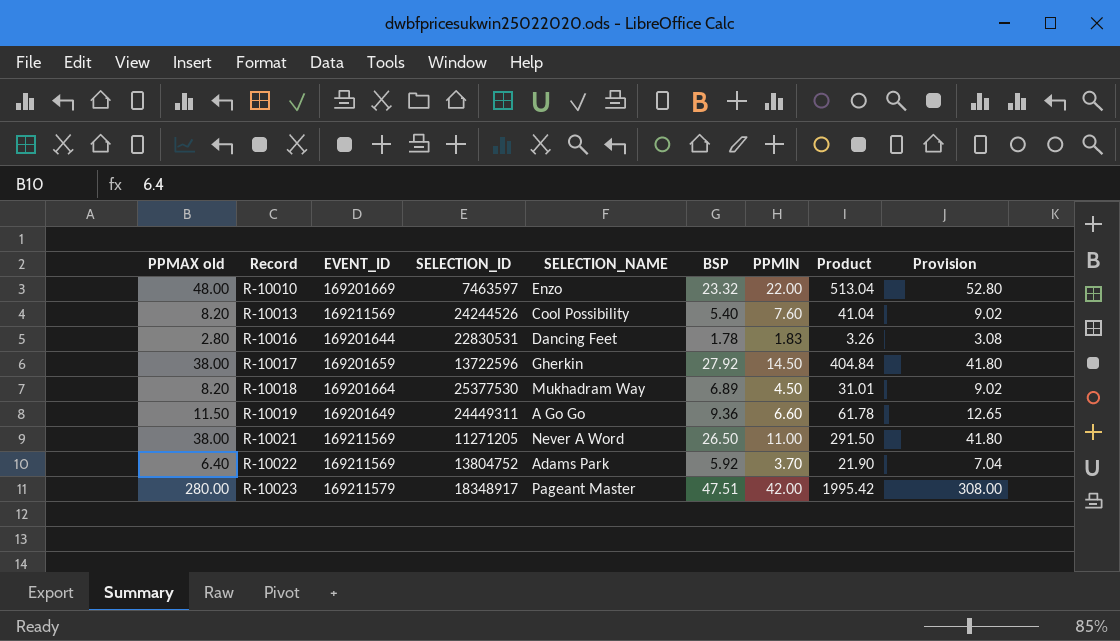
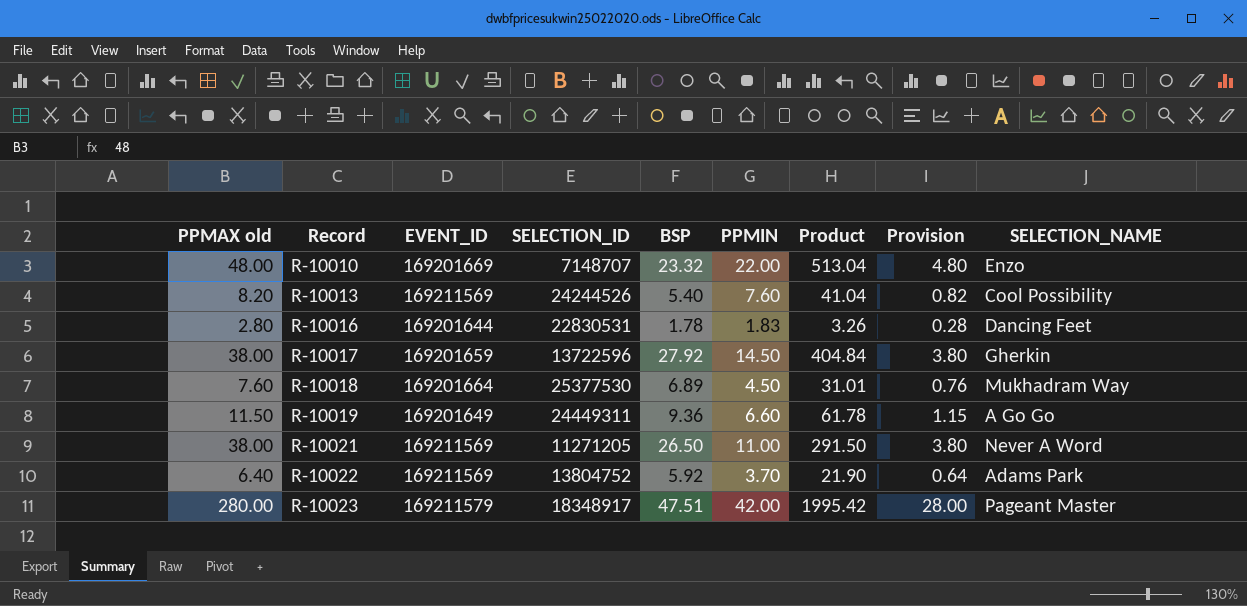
column Provision | formula: [PPMAX old] * 1.1 -> [PPMAX old] * 0.1
column SELECTION_NAME | position: 5 -> 9
R-10010 | SELECTION_ID: 7463597 -> 7148707
R-10018 | PPMAX old: 8.20 -> 7.60

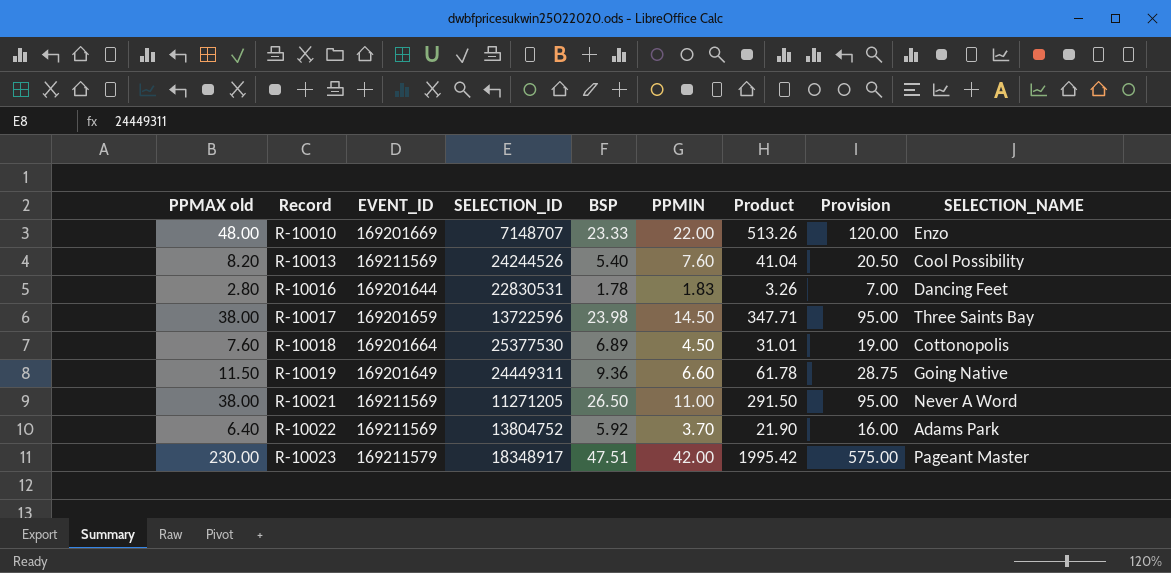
column Provision | formula: [PPMAX old] * 0.1 -> [PPMAX old] * 2.5
R-10010 | BSP: 23.32 -> 23.33
R-10010 | Product: 513.04 -> 513.26
R-10017 | BSP: 27.92 -> 23.98
R-10017 | Product: 404.84 -> 347.71
R-10017 | SELECTION_NAME: Gherkin -> Three Saints Bay
R-10018 | SELECTION_NAME: Mukhadram Way -> Cottonopolis
R-10019 | SELECTION_NAME: A Go Go -> Going Native
R-10023 | PPMAX old: 280.00 -> 230.00

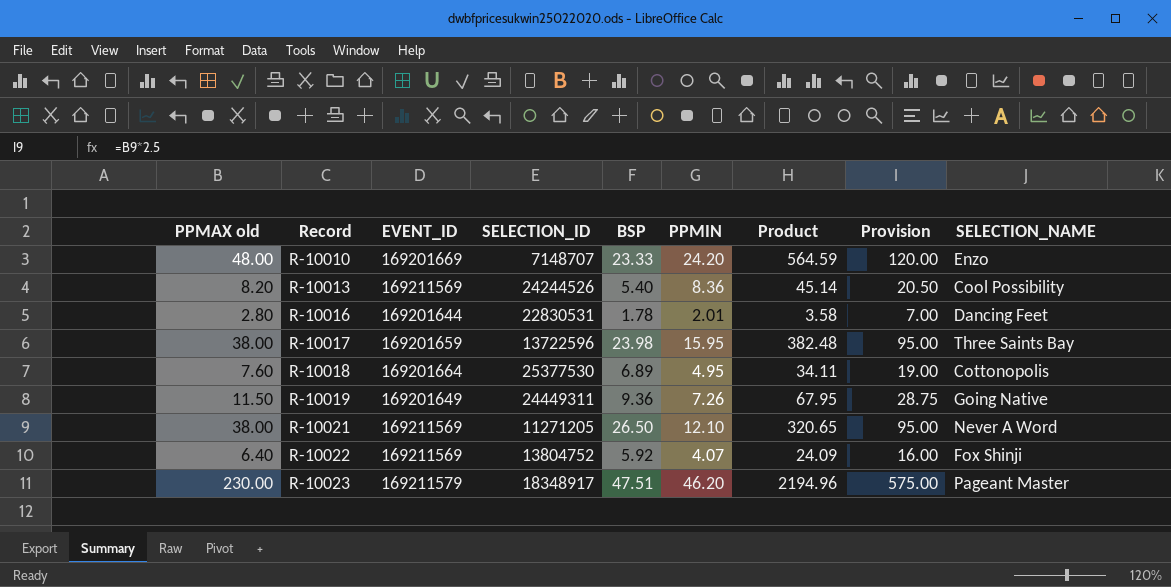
R-10010 | PPMIN: 22.00 -> 24.20
R-10010 | Product: 513.26 -> 564.59
R-10013 | PPMIN: 7.60 -> 8.36
R-10013 | Product: 41.04 -> 45.14
R-10016 | PPMIN: 1.83 -> 2.01
R-10016 | Product: 3.26 -> 3.58
R-10017 | PPMIN: 14.50 -> 15.95
R-10017 | Product: 347.71 -> 382.48
R-10018 | PPMIN: 4.50 -> 4.95
R-10018 | Product: 31.01 -> 34.11
R-10019 | PPMIN: 6.60 -> 7.26
R-10019 | Product: 61.78 -> 67.95
R-10021 | PPMIN: 11.00 -> 12.10
R-10021 | Product: 291.50 -> 320.65
R-10022 | PPMIN: 3.70 -> 4.07
R-10022 | Product: 21.90 -> 24.09
R-10022 | SELECTION_NAME: Adams Park -> Fox Shinji
R-10023 | PPMIN: 42.00 -> 46.20
R-10023 | Product: 1995.42 -> 2194.96

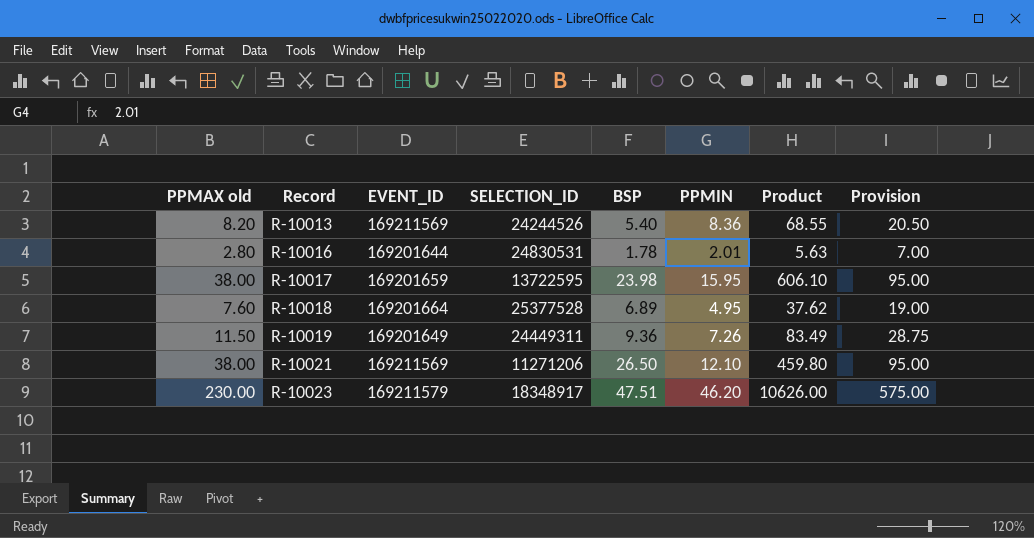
column SELECTION_NAME | position: 9 -> none
column Product | formula: [BSP] * [PPMIN] -> [PPMAX old] * [PPMIN]
row R-10010: 48.00 | 169201669 | 7148707 | 23.33 | 24.20 | 564.59 | 120.00 | Enzo -> none
row R-10022: 6.40 | 169211569 | 13804752 | 5.92 | 4.07 | 24.09 | 16.00 | Fox Shinji -> none
R-10016 | SELECTION_ID: 22830531 -> 24830531
R-10017 | SELECTION_ID: 13722596 -> 13722595
R-10018 | SELECTION_ID: 25377530 -> 25377528
R-10021 | SELECTION_ID: 11271205 -> 11271206

